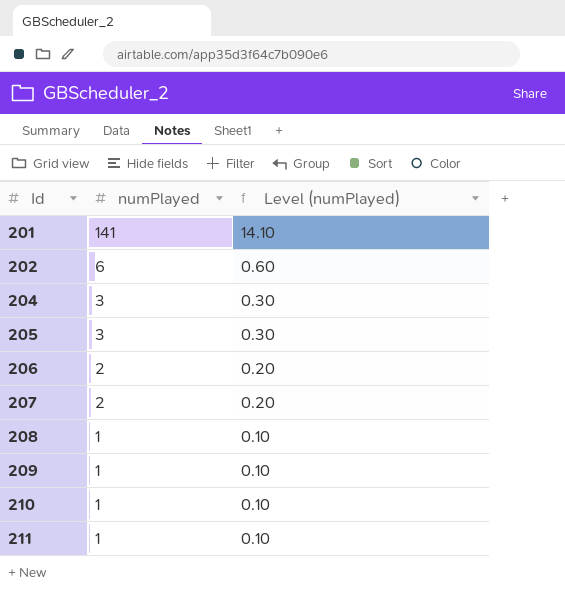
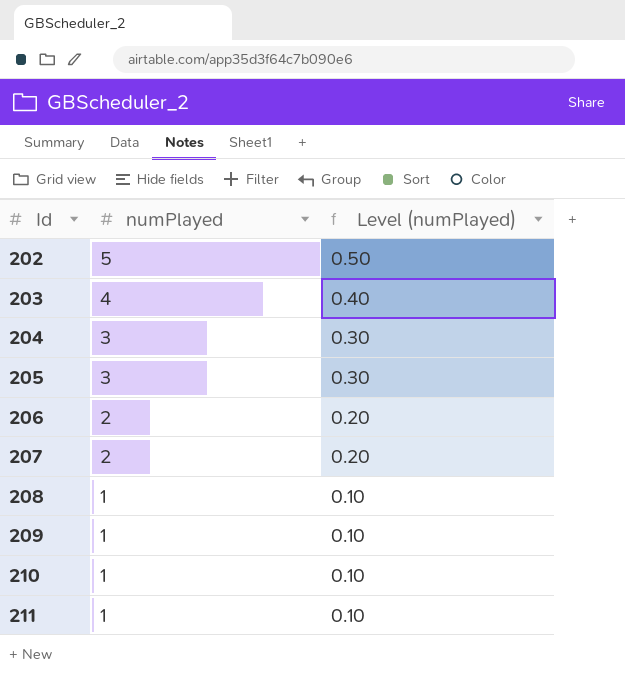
row 201: 141 | 14.10 -> none
202 | numPlayed: 6 -> 5
202 | Level (numPlayed): 0.60 -> 0.50
row 203: none -> 4 | 0.40

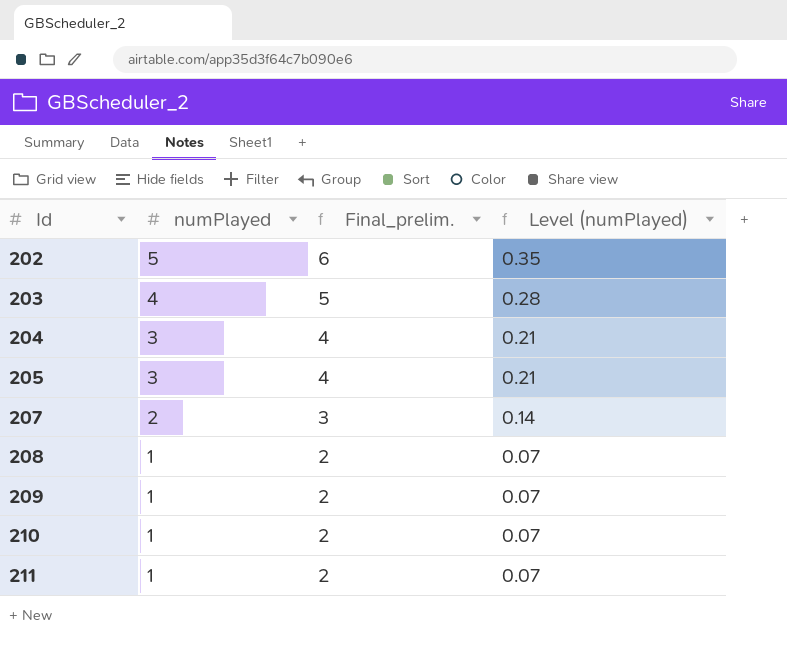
column Final_prelim. | formula: none -> [numPlayed] + 1
column Level (numPlayed) | formula: [numPlayed] * 0.1 -> [numPlayed] * 0.07
row 206: 2 | 0.20 -> none

